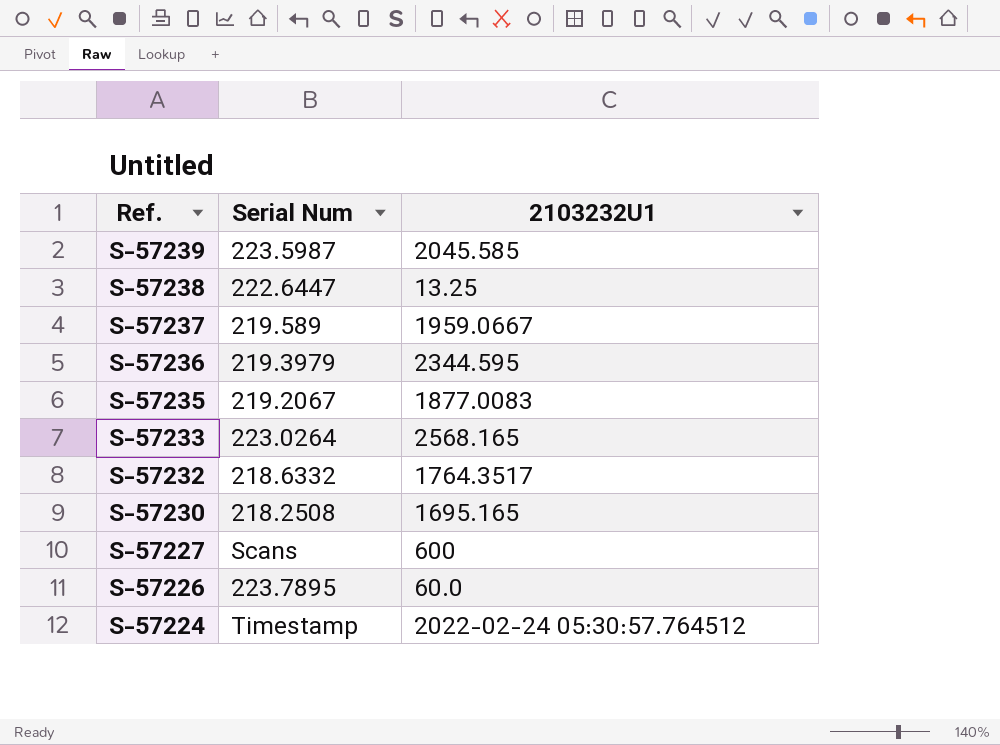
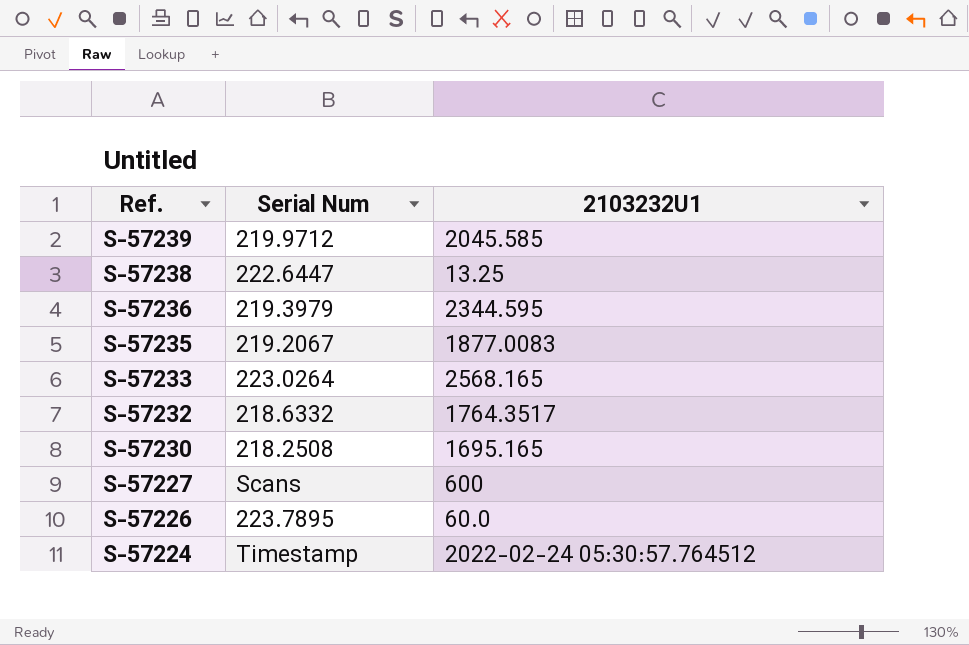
row S-57237: 219.589 | 1959.0667 -> none
S-57239 | Serial Num: 223.5987 -> 219.9712

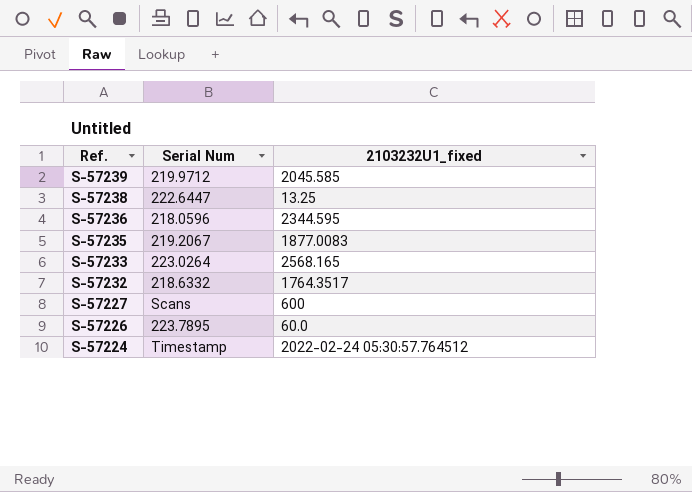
column name: 2103232U1 -> 2103232U1_fixed
row S-57230: 218.2508 | 1695.165 -> none
S-57236 | Serial Num: 219.3979 -> 218.0596

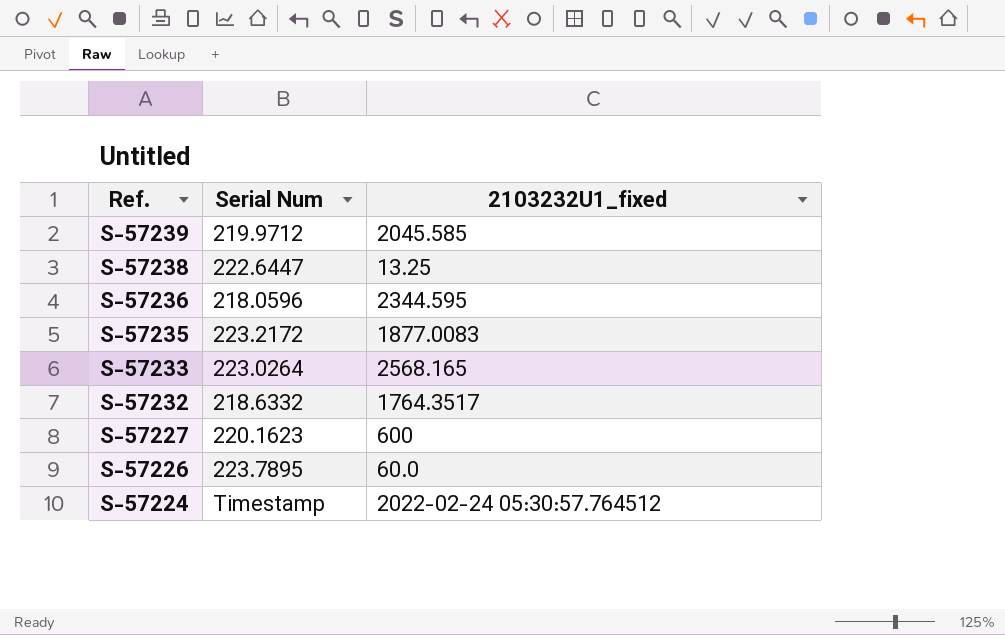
S-57235 | Serial Num: 219.2067 -> 223.2172
S-57227 | Serial Num: Scans -> 220.1623

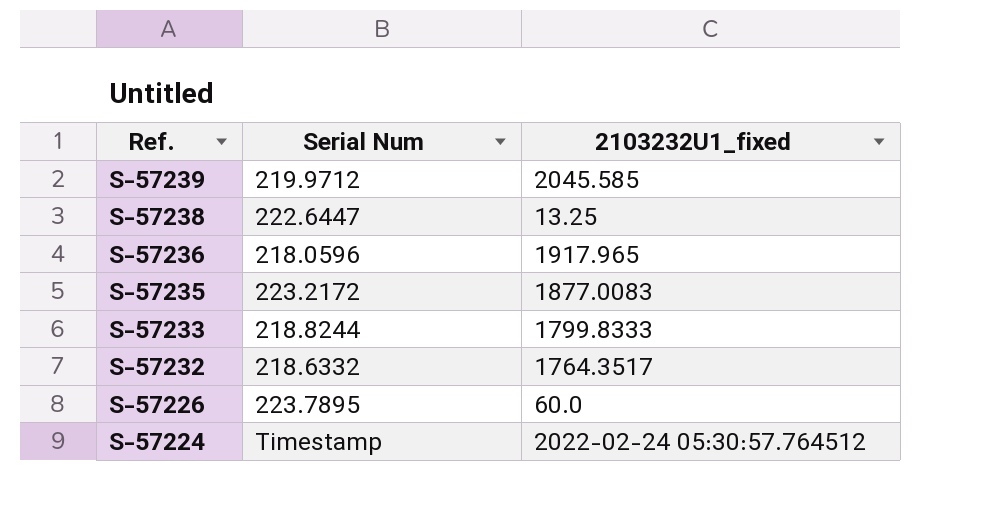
row S-57227: 220.1623 | 600 -> none
S-57236 | 2103232U1_fixed: 2344.595 -> 1917.965
S-57233 | Serial Num: 223.0264 -> 218.8244
S-57233 | 2103232U1_fixed: 2568.165 -> 1799.8333

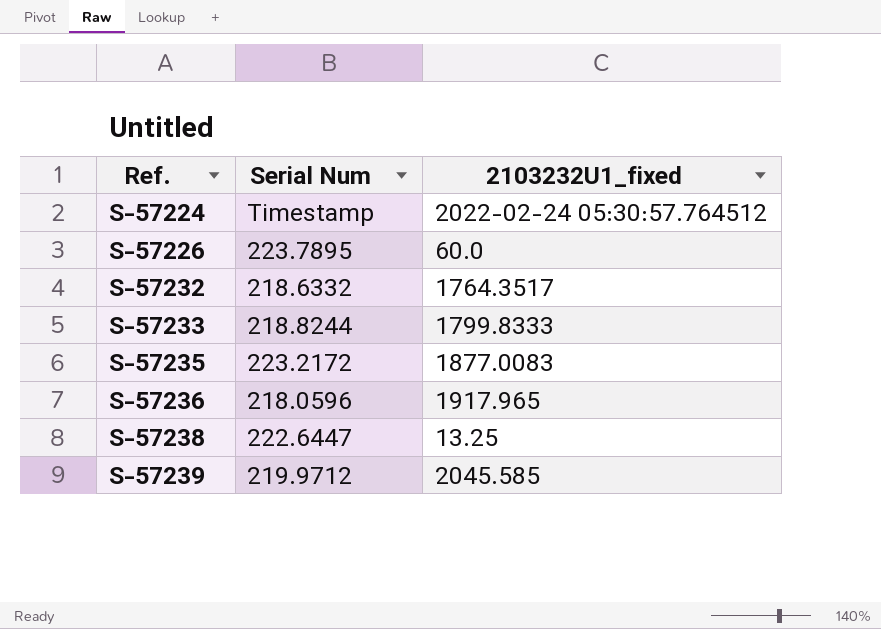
row order: Ref. descending -> Ref. ascending

